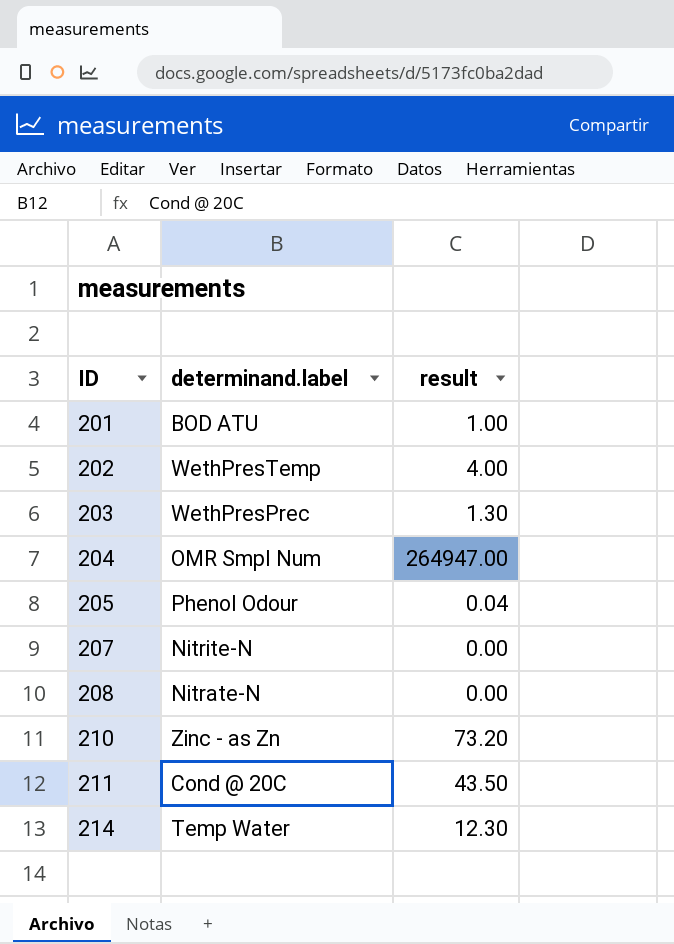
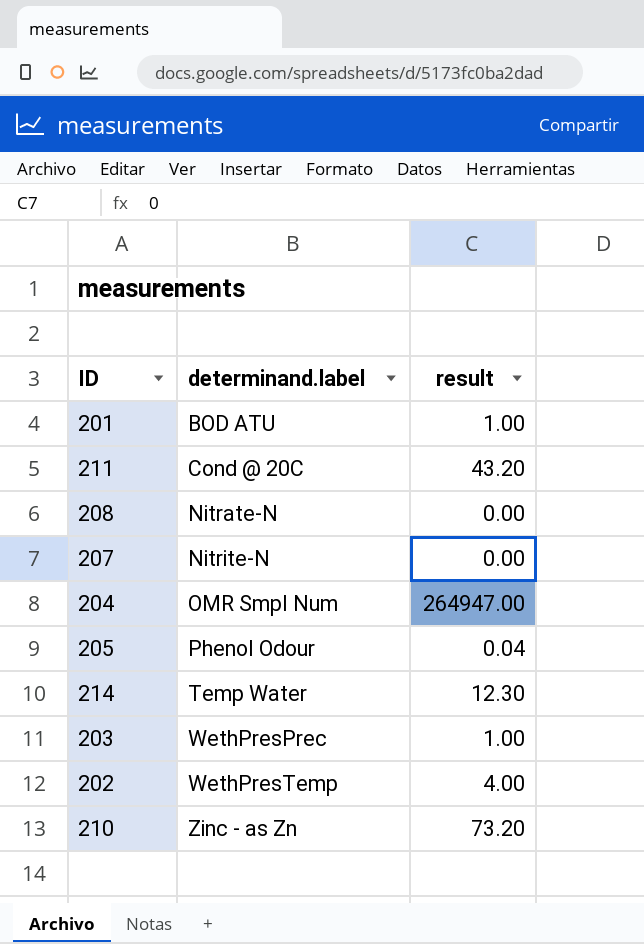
row order: ID ascending -> determinand.label ascending
211 | result: 43.50 -> 43.20
203 | result: 1.30 -> 1.00

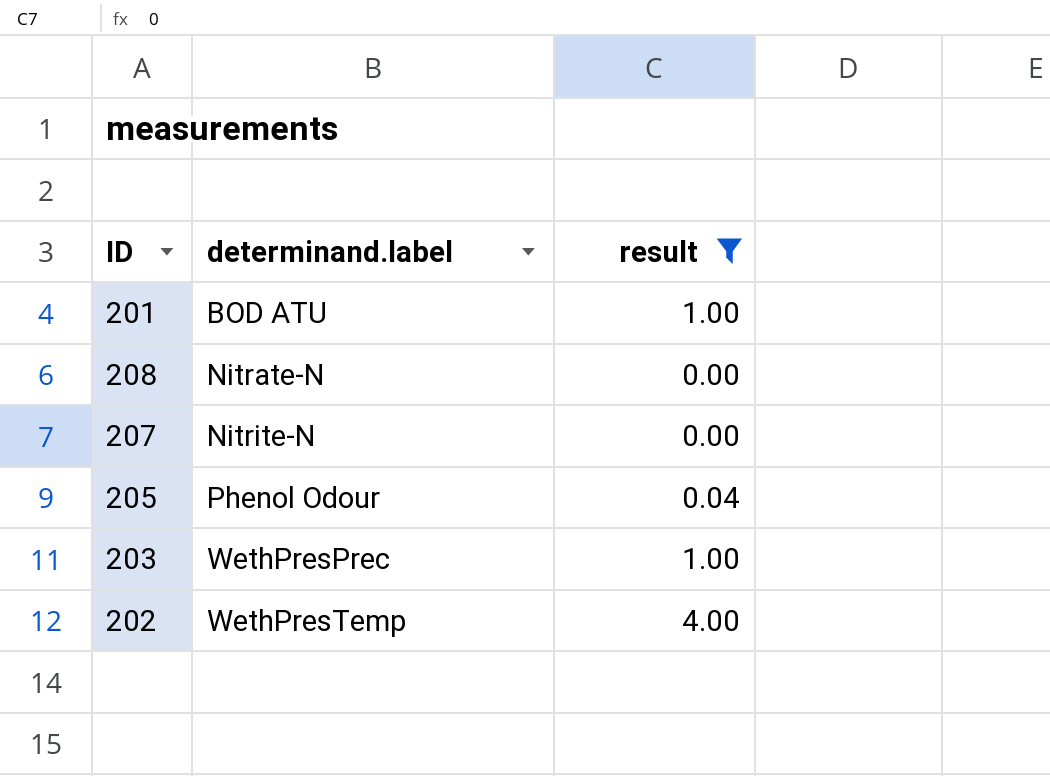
filter: none -> result <= 4.00

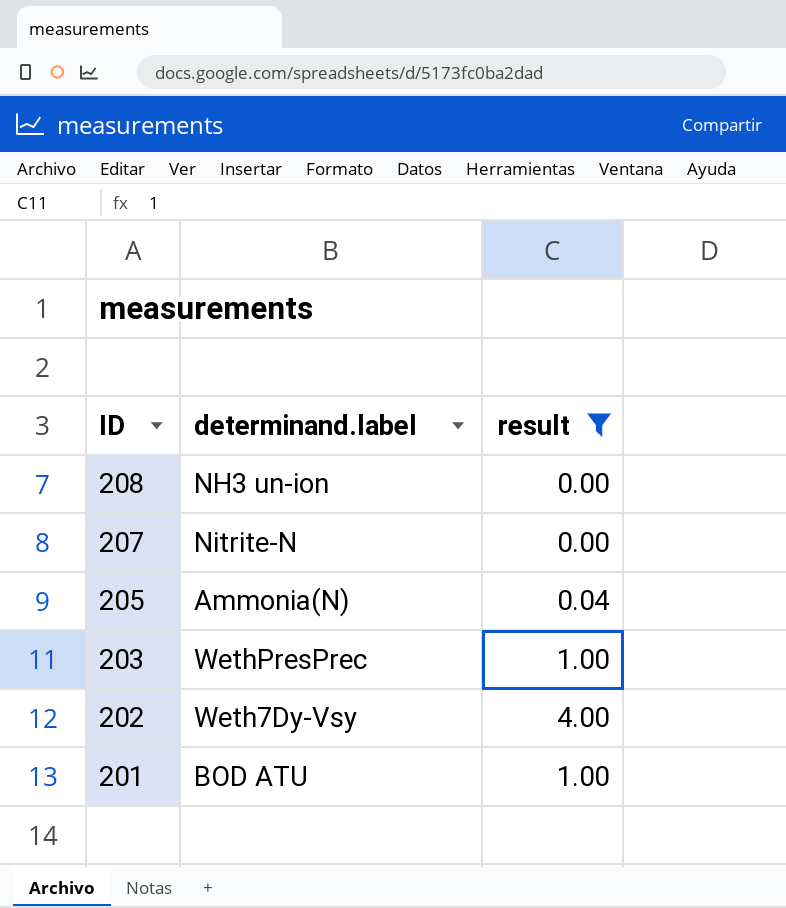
row order: determinand.label ascending -> ID descending
208 | determinand.label: Nitrate-N -> NH3 un-ion
205 | determinand.label: Phenol Odour -> Ammonia(N)
202 | determinand.label: WethPresTemp -> Weth7Dy-Vsy

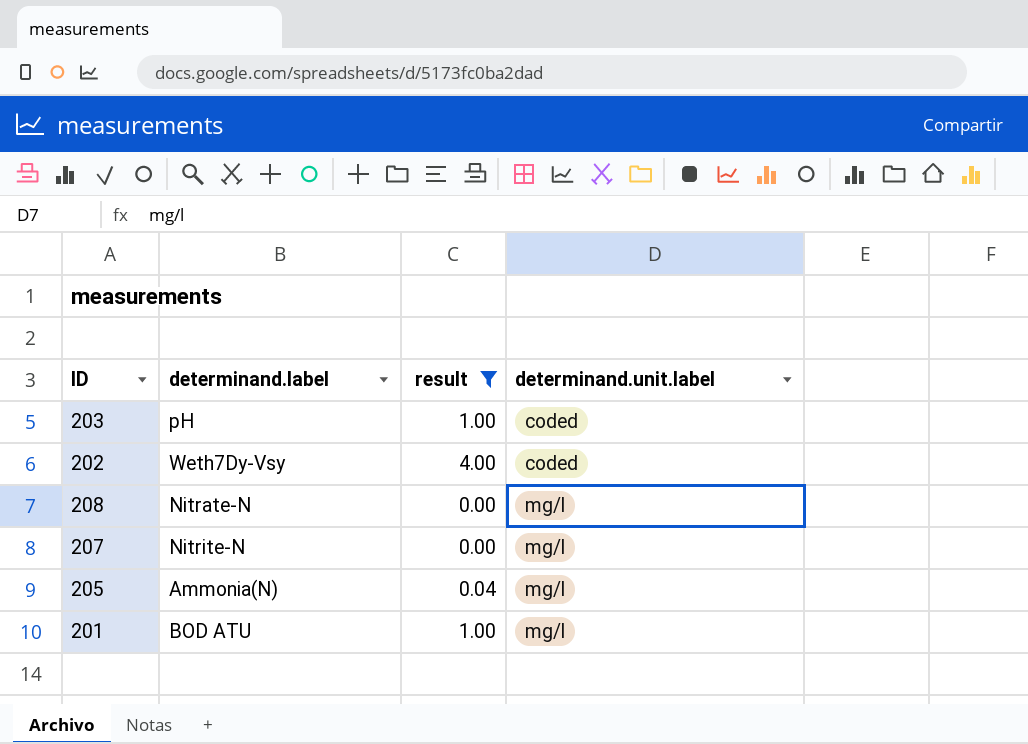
row order: ID descending -> determinand.unit.label ascending
column determinand.unit.label | position: none -> 4
203 | determinand.label: WethPresPrec -> pH
208 | determinand.label: NH3 un-ion -> Nitrate-N

